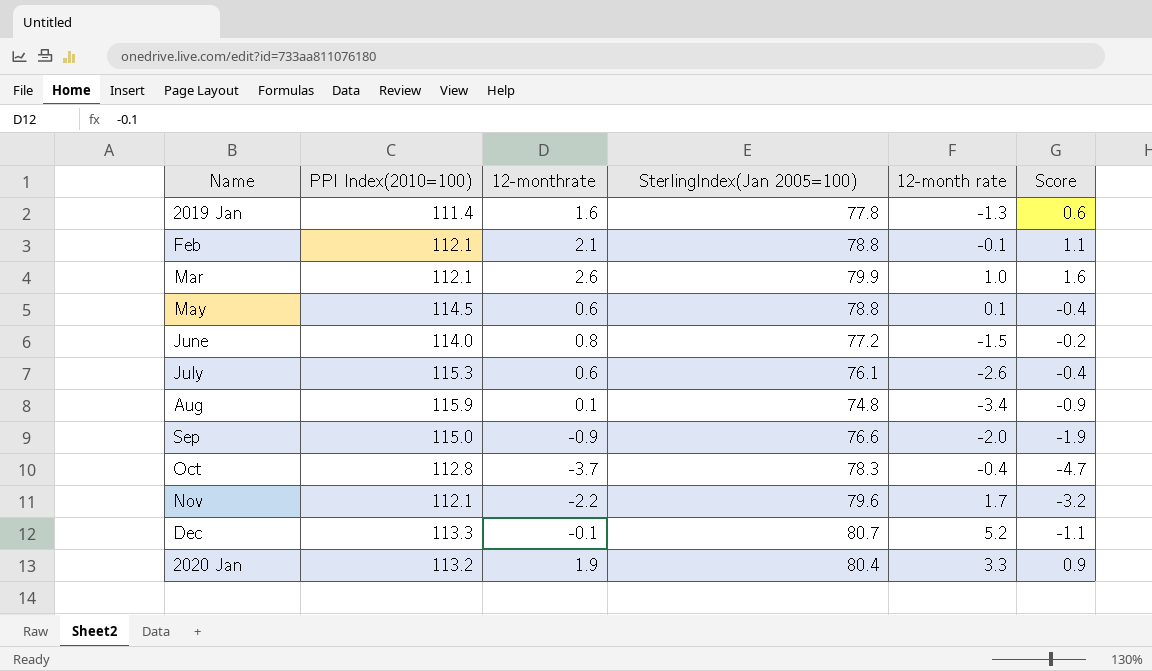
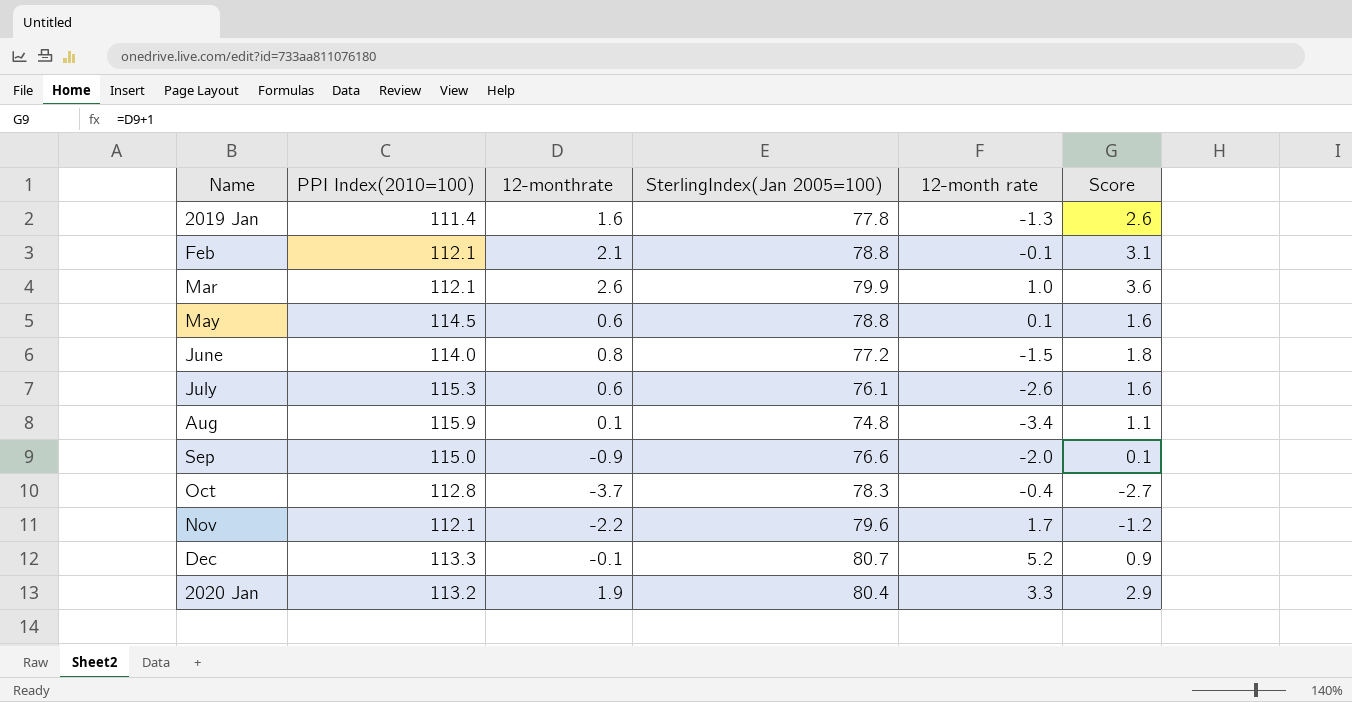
column Score | formula: [12-monthrate] - 1 -> [12-monthrate] + 1

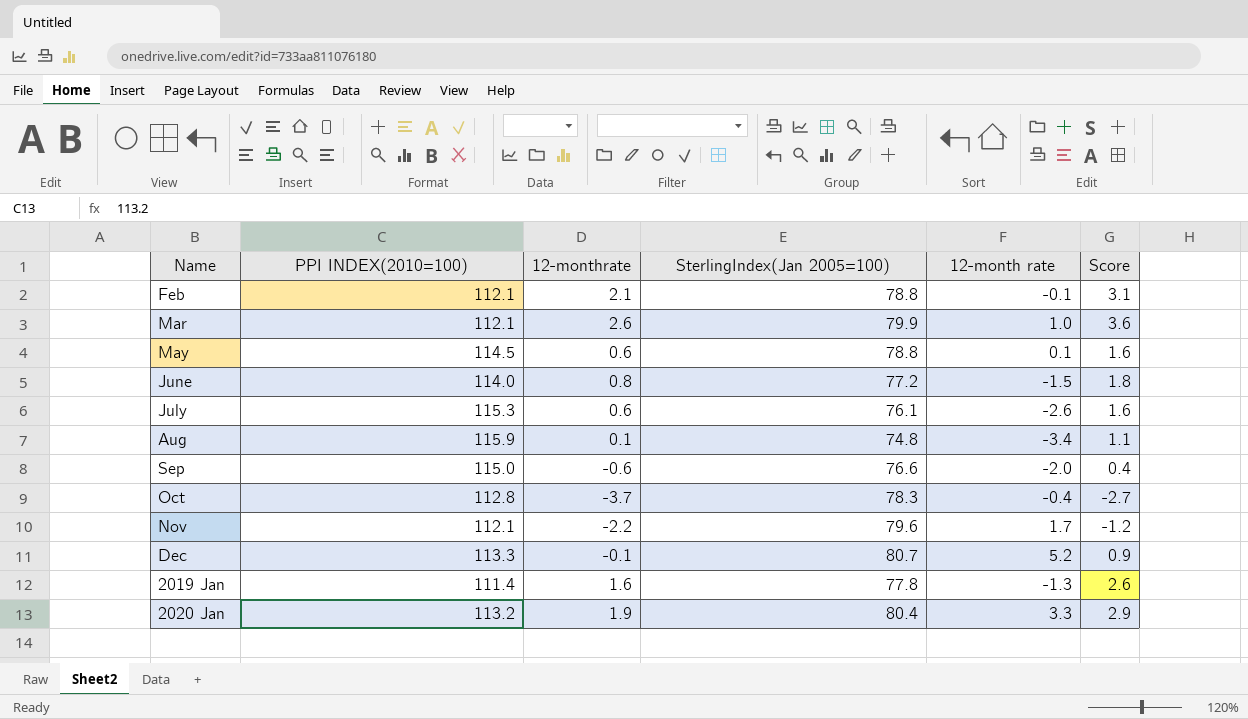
row order: none -> Name ascending
column name: PPI Index(2010=100) -> PPI INDEX(2010=100)
Sep | 12-monthrate: -0.9 -> -0.6
Sep | Score: 0.1 -> 0.4

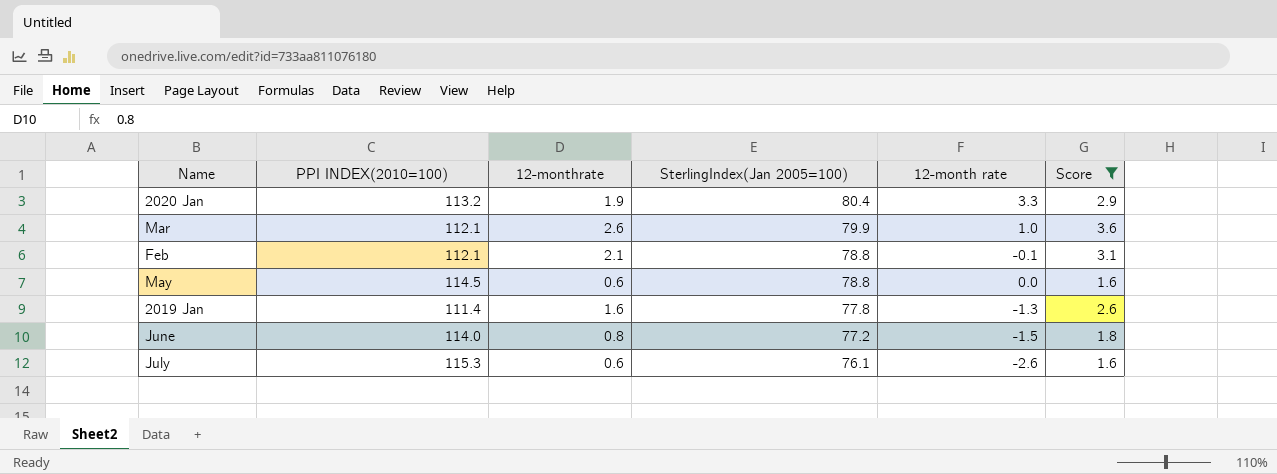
filter: none -> Score >= 1.6
row order: Name ascending -> SterlingIndex(Jan 2005=100) descending
May | 12-month rate: 0.1 -> 0.0

